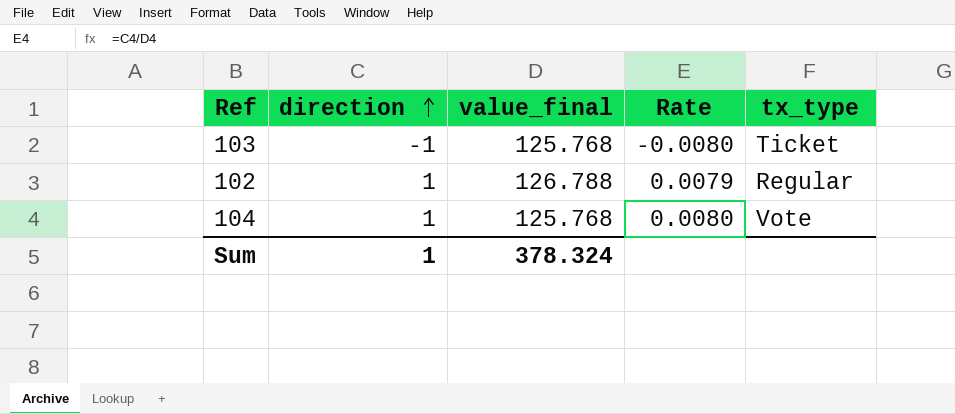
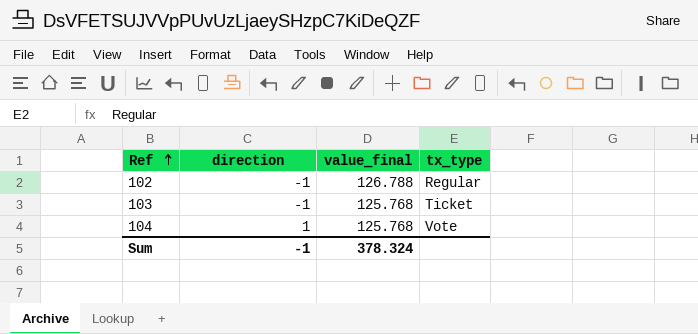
row order: direction ascending -> Ref ascending
column Rate | formula: [direction] / [value_final] -> none
102 | direction: 1 -> -1
Sum | direction: 1 -> -1

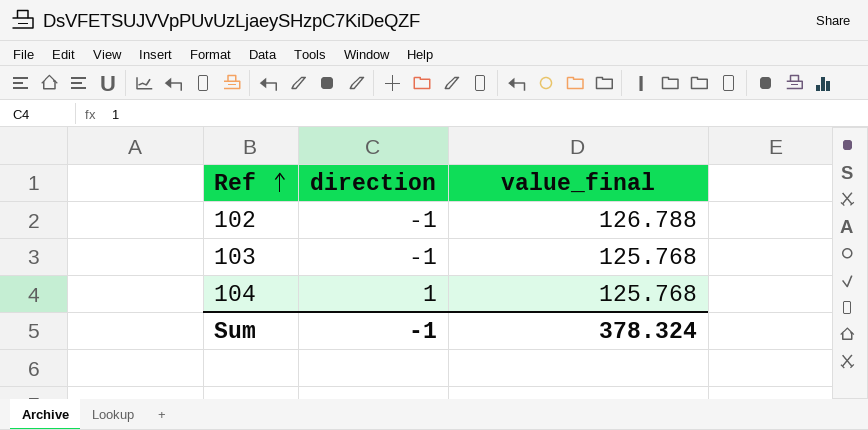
column tx_type | position: 4 -> none

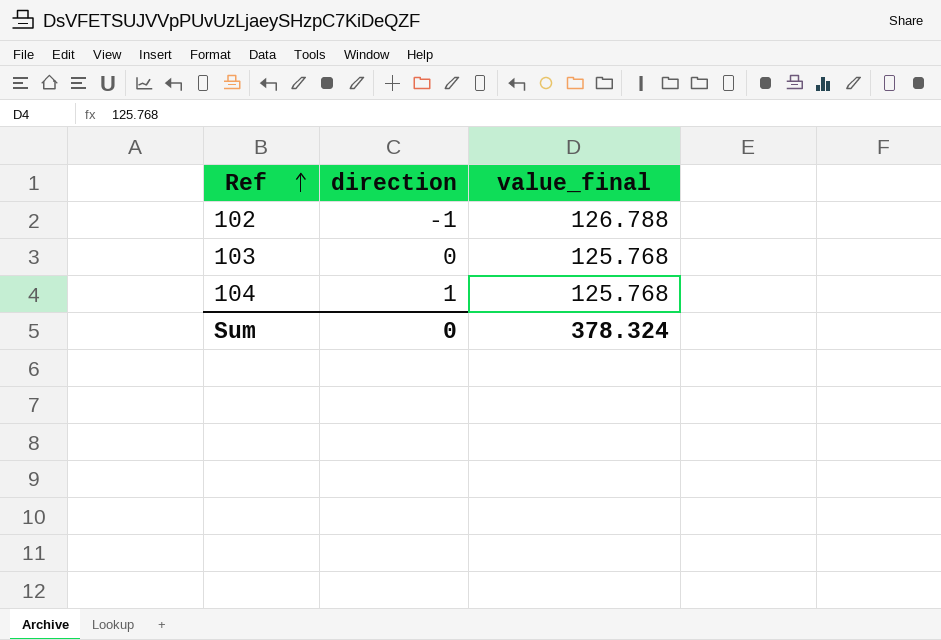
103 | direction: -1 -> 0
Sum | direction: -1 -> 0

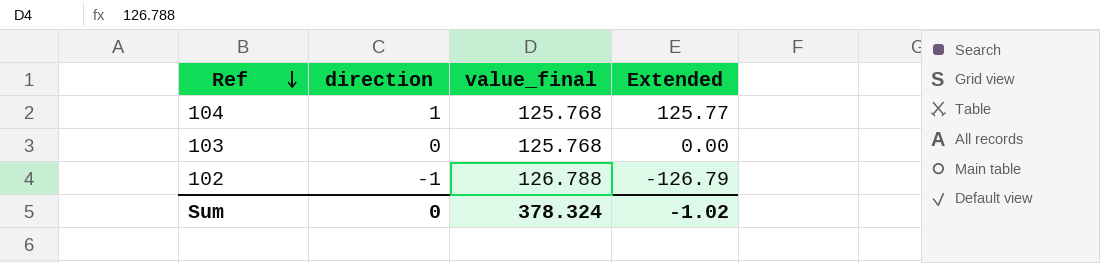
row order: Ref ascending -> Ref descending
column Extended | formula: none -> [direction] * [value_final]

